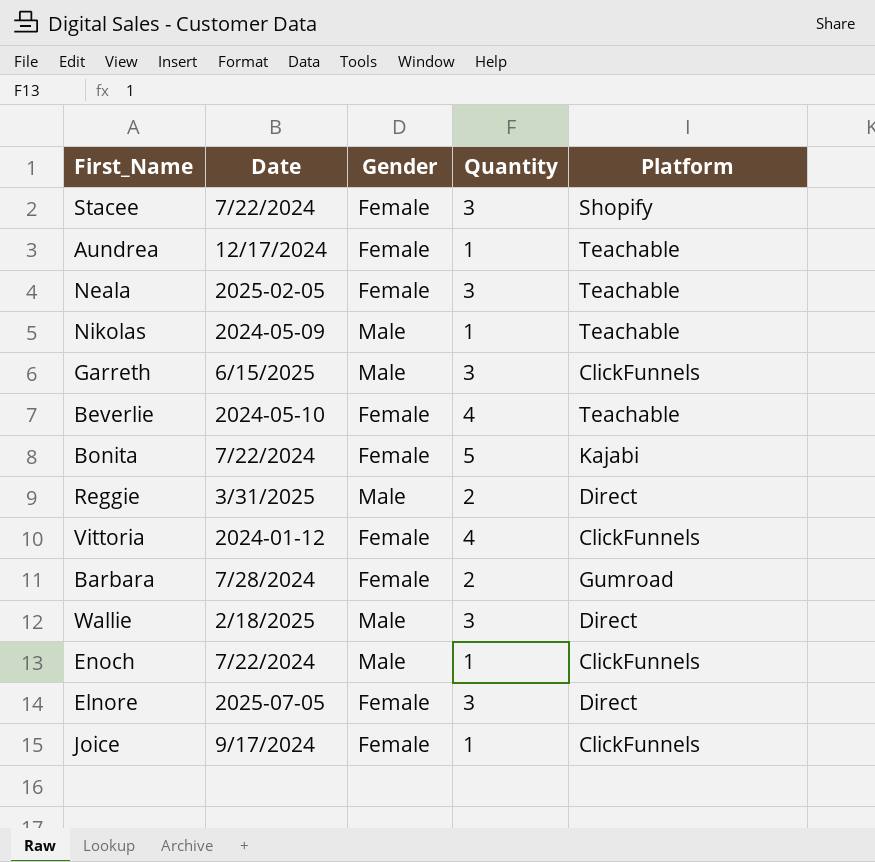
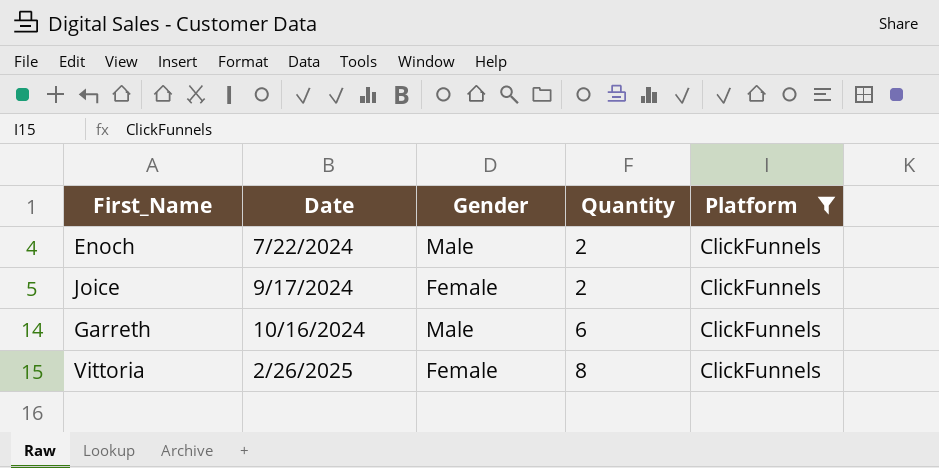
filter: none -> Platform = ClickFunnels
row order: none -> Quantity ascending
Enoch | Quantity: 1 -> 2
Joice | Quantity: 1 -> 2
Garreth | Date: 6/15/2025 -> 10/16/2024
Garreth | Quantity: 3 -> 6
Vittoria | Date: 2024-01-12 -> 2/26/2025
Vittoria | Quantity: 4 -> 8

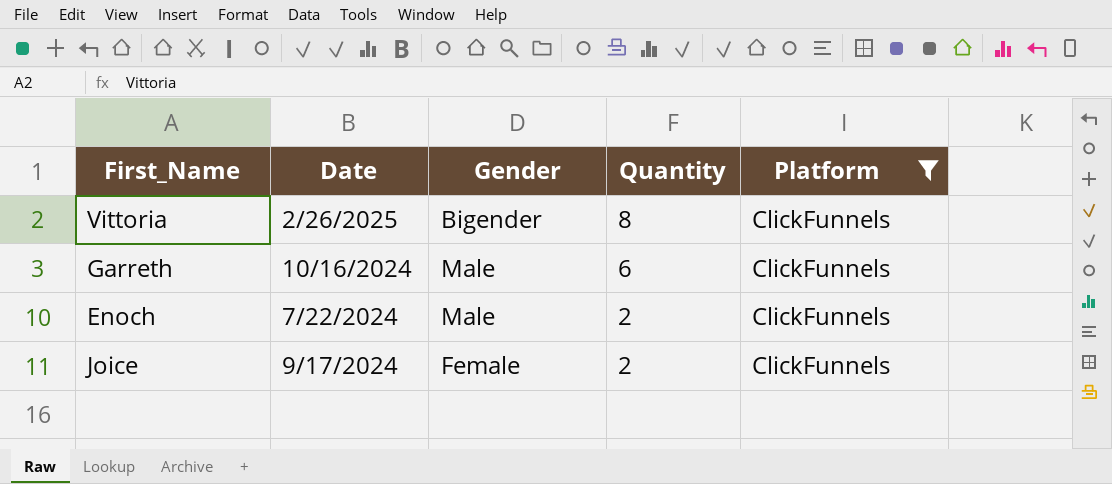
row order: Quantity ascending -> Quantity descending
Vittoria | Gender: Female -> Bigender

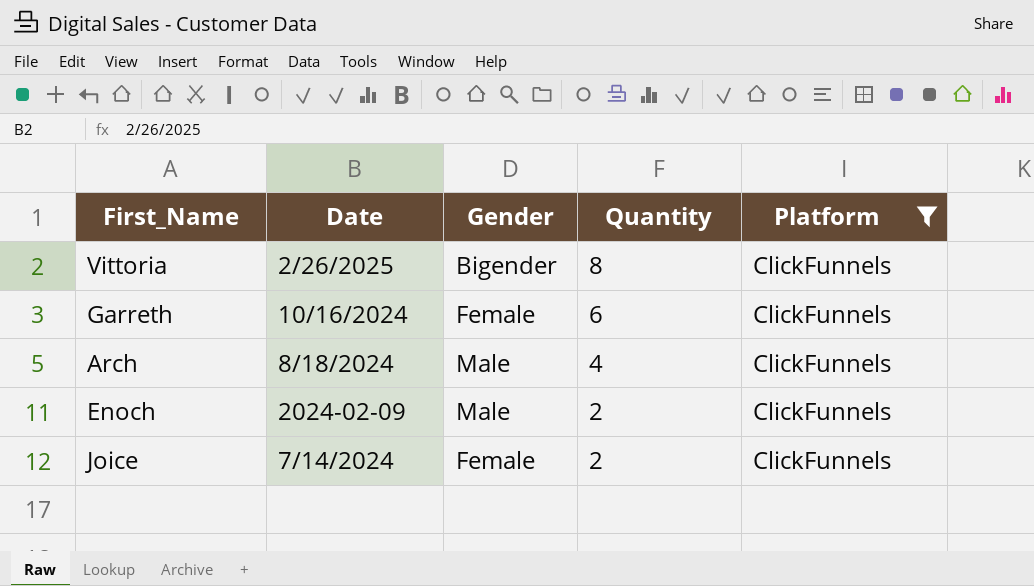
Garreth | Gender: Male -> Female
row Arch: none -> 8/18/2024 | Male | 4 | ClickFunnels
Enoch | Date: 7/22/2024 -> 2024-02-09
Joice | Date: 9/17/2024 -> 7/14/2024

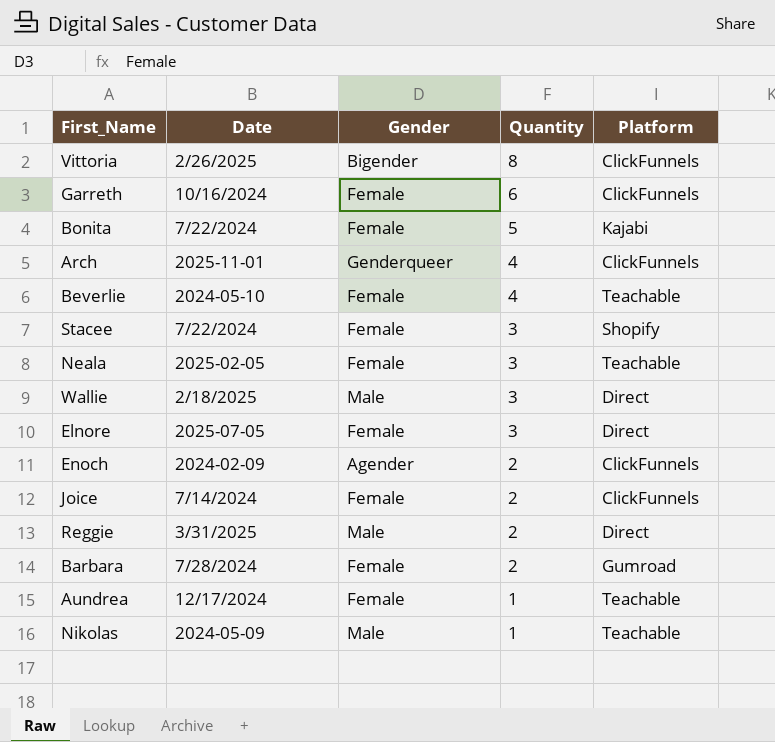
filter: Platform = ClickFunnels -> none
Arch | Date: 8/18/2024 -> 2025-11-01
Arch | Gender: Male -> Genderqueer
Enoch | Gender: Male -> Agender

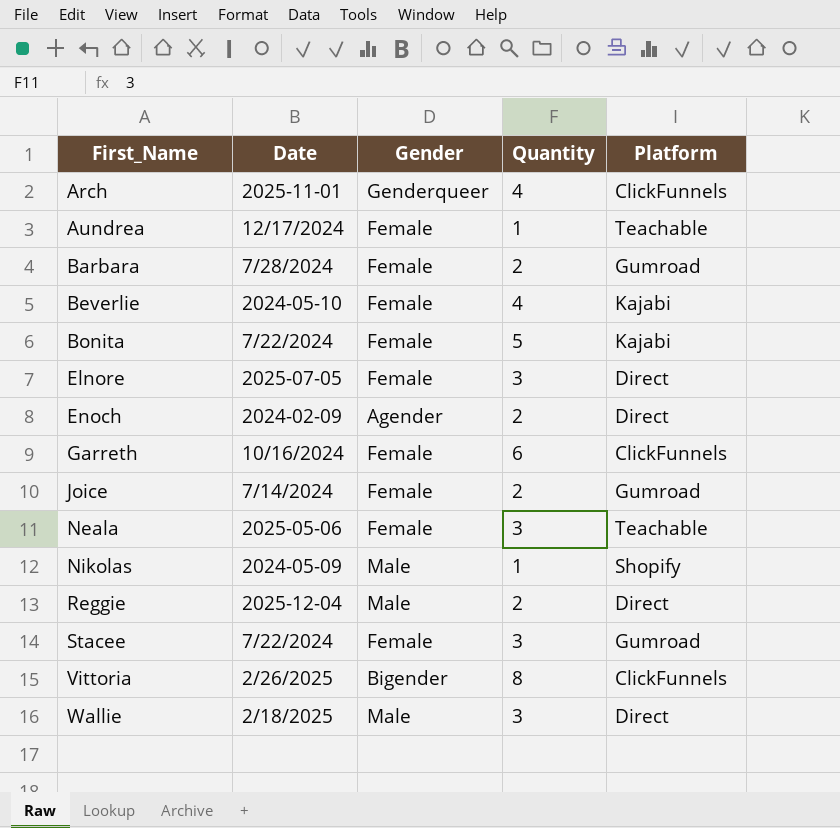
row order: Quantity descending -> First_Name ascending
Beverlie | Platform: Teachable -> Kajabi
Enoch | Platform: ClickFunnels -> Direct
Joice | Platform: ClickFunnels -> Gumroad
Neala | Date: 2025-02-05 -> 2025-05-06
Nikolas | Platform: Teachable -> Shopify
Reggie | Date: 3/31/2025 -> 2025-12-04
Stacee | Platform: Shopify -> Gumroad

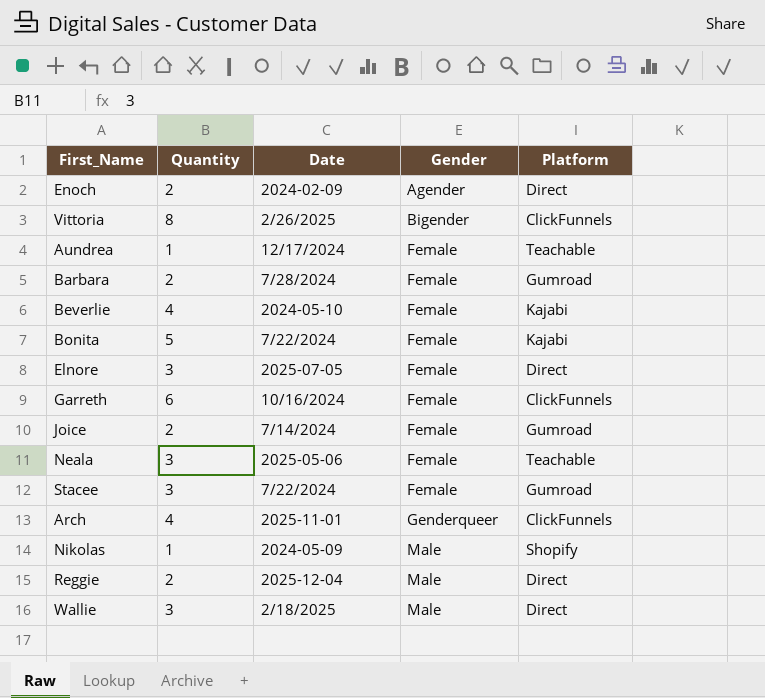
row order: First_Name ascending -> Gender ascending
column Quantity | position: 4 -> 2

